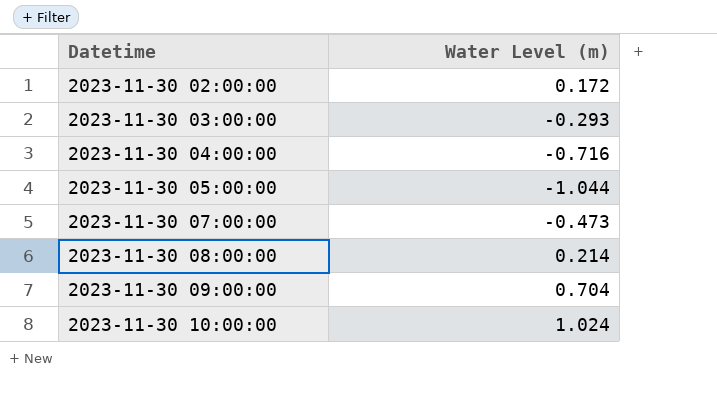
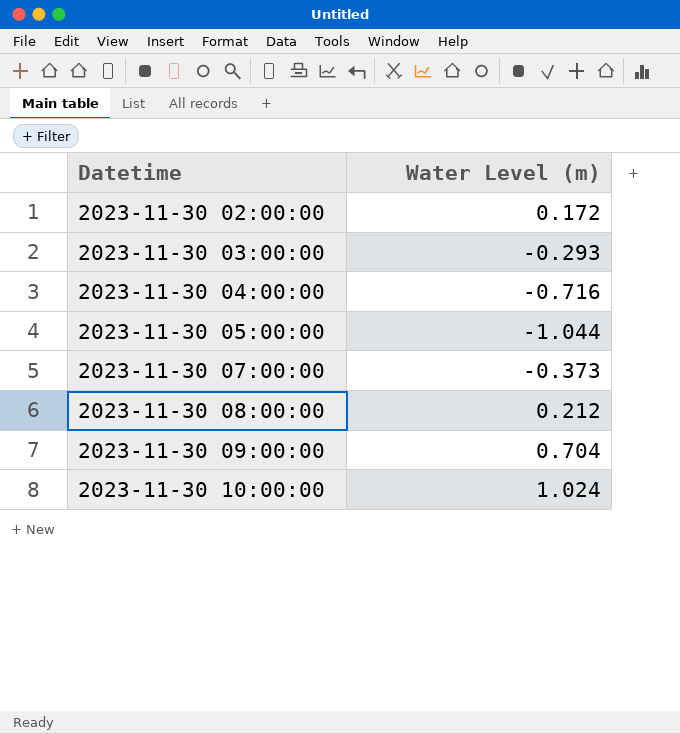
2023-11-30 07:00:00 | Water Level (m): -0.473 -> -0.373
2023-11-30 08:00:00 | Water Level (m): 0.214 -> 0.212

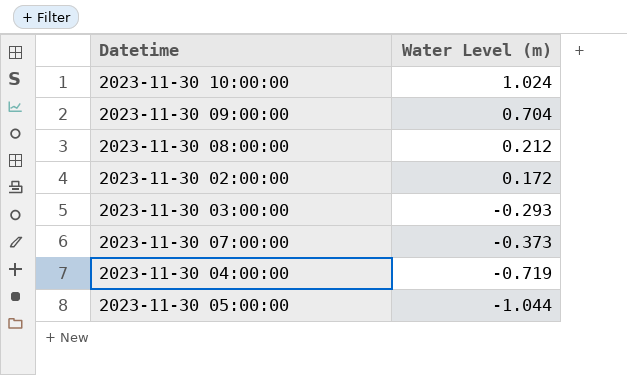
row order: Datetime ascending -> Water Level (m) descending
2023-11-30 04:00:00 | Water Level (m): -0.716 -> -0.719

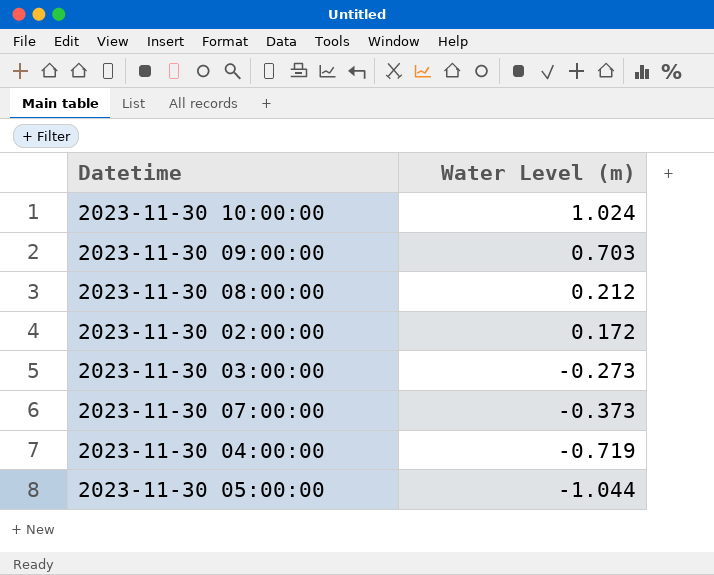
2023-11-30 09:00:00 | Water Level (m): 0.704 -> 0.703
2023-11-30 03:00:00 | Water Level (m): -0.293 -> -0.273

